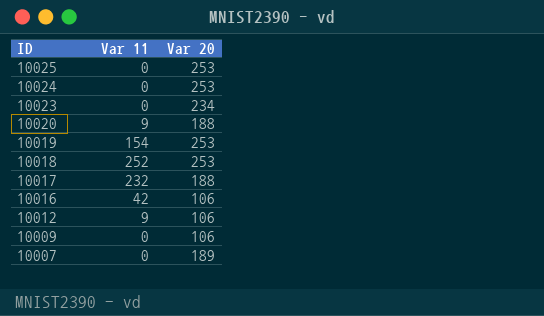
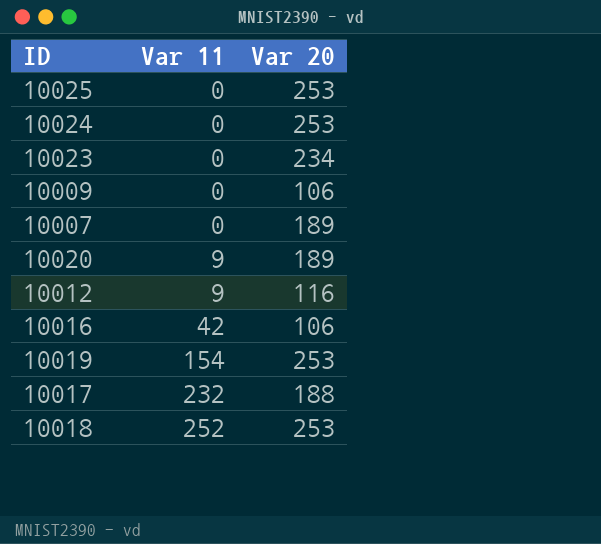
row order: ID descending -> Var 11 ascending
10020 | Var 20: 188 -> 189
10012 | Var 20: 106 -> 116

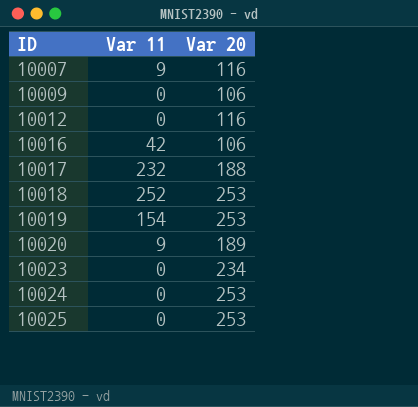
row order: Var 11 ascending -> ID ascending
10007 | Var 11: 0 -> 9
10007 | Var 20: 189 -> 116
10012 | Var 11: 9 -> 0

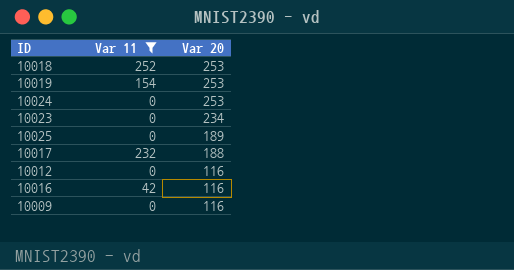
filter: none -> Var 11 != 9
row order: ID ascending -> Var 20 descending
10025 | Var 20: 253 -> 189
10016 | Var 20: 106 -> 116
10009 | Var 20: 106 -> 116

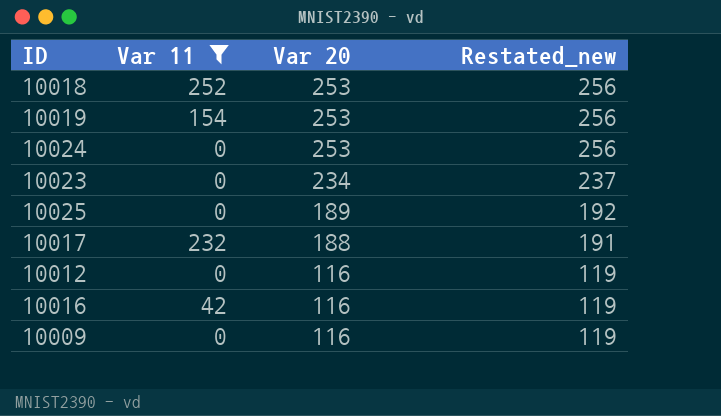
column Restated_new | formula: none -> [Var 20] + 3

